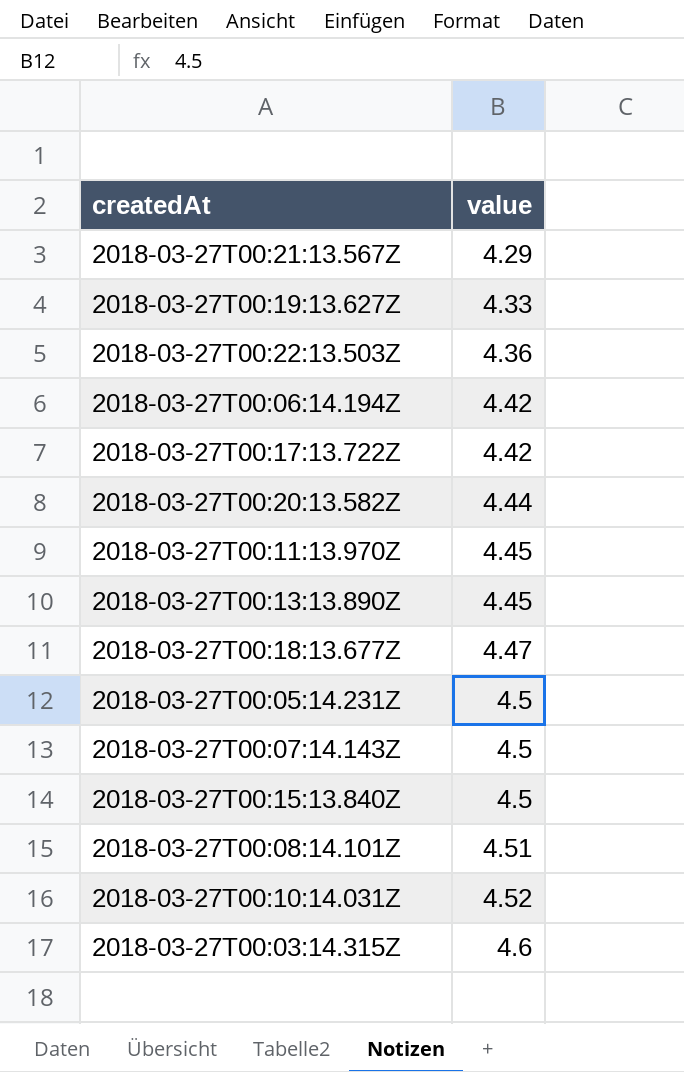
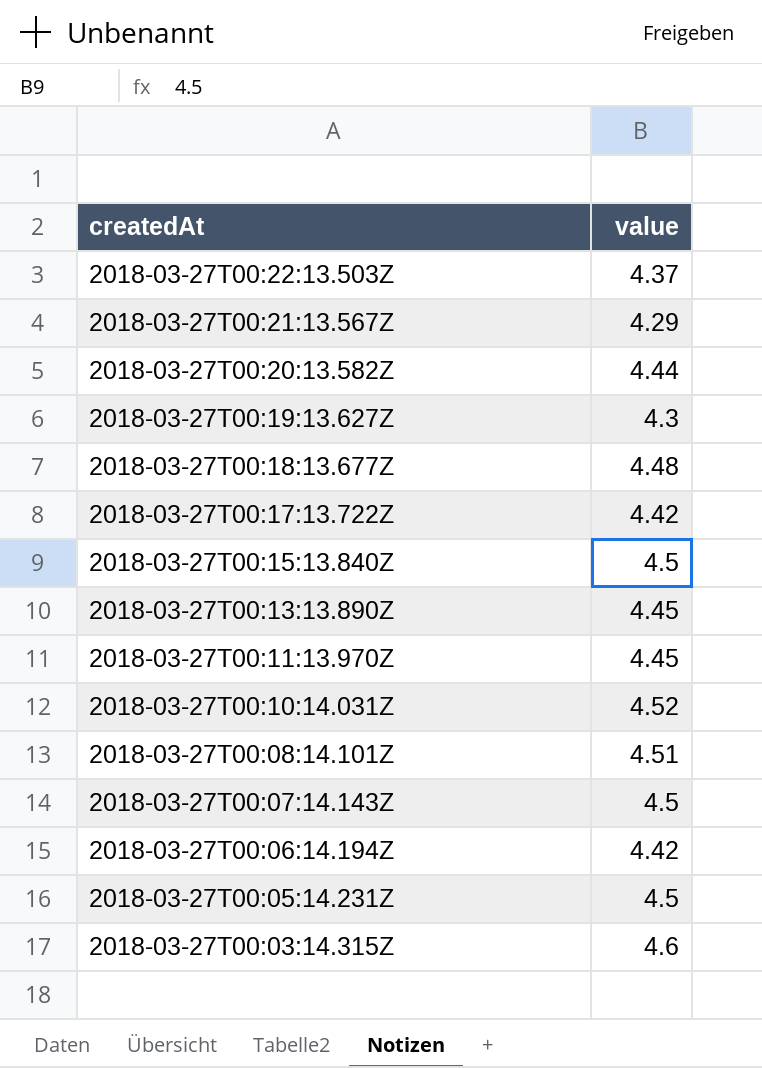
row order: value ascending -> createdAt descending
2018-03-27T00:22:13.503Z | value: 4.36 -> 4.37
2018-03-27T00:19:13.627Z | value: 4.33 -> 4.3
2018-03-27T00:18:13.677Z | value: 4.47 -> 4.48

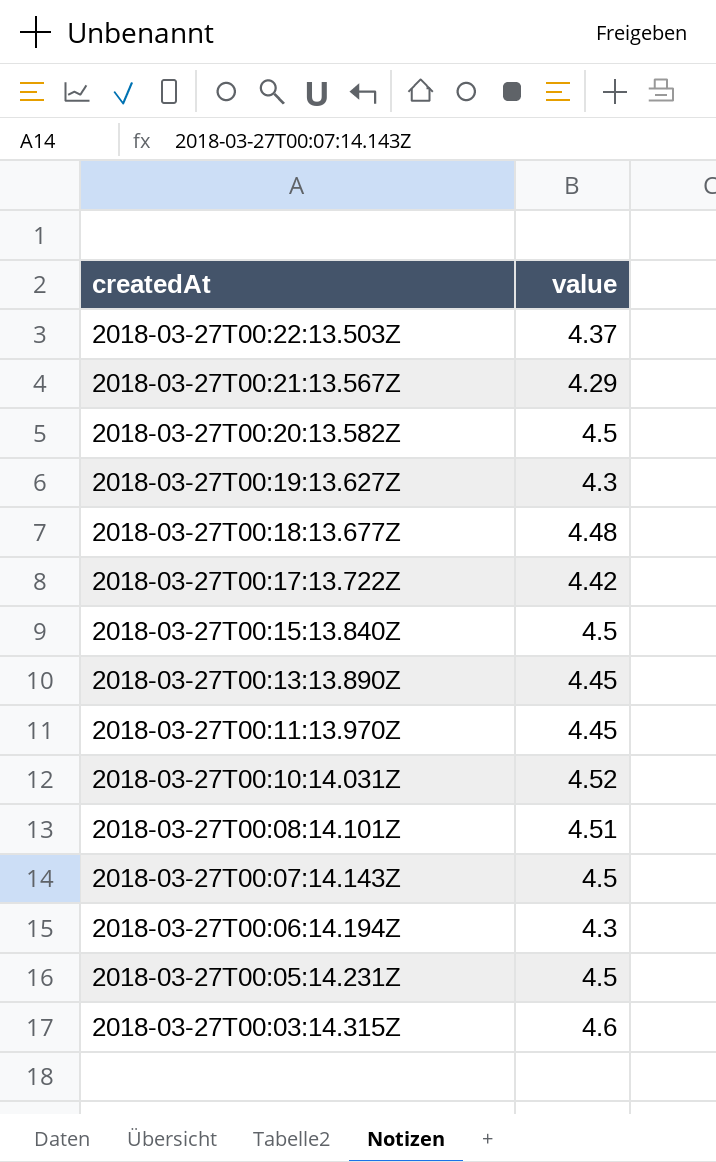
2018-03-27T00:20:13.582Z | value: 4.44 -> 4.5
2018-03-27T00:06:14.194Z | value: 4.42 -> 4.3

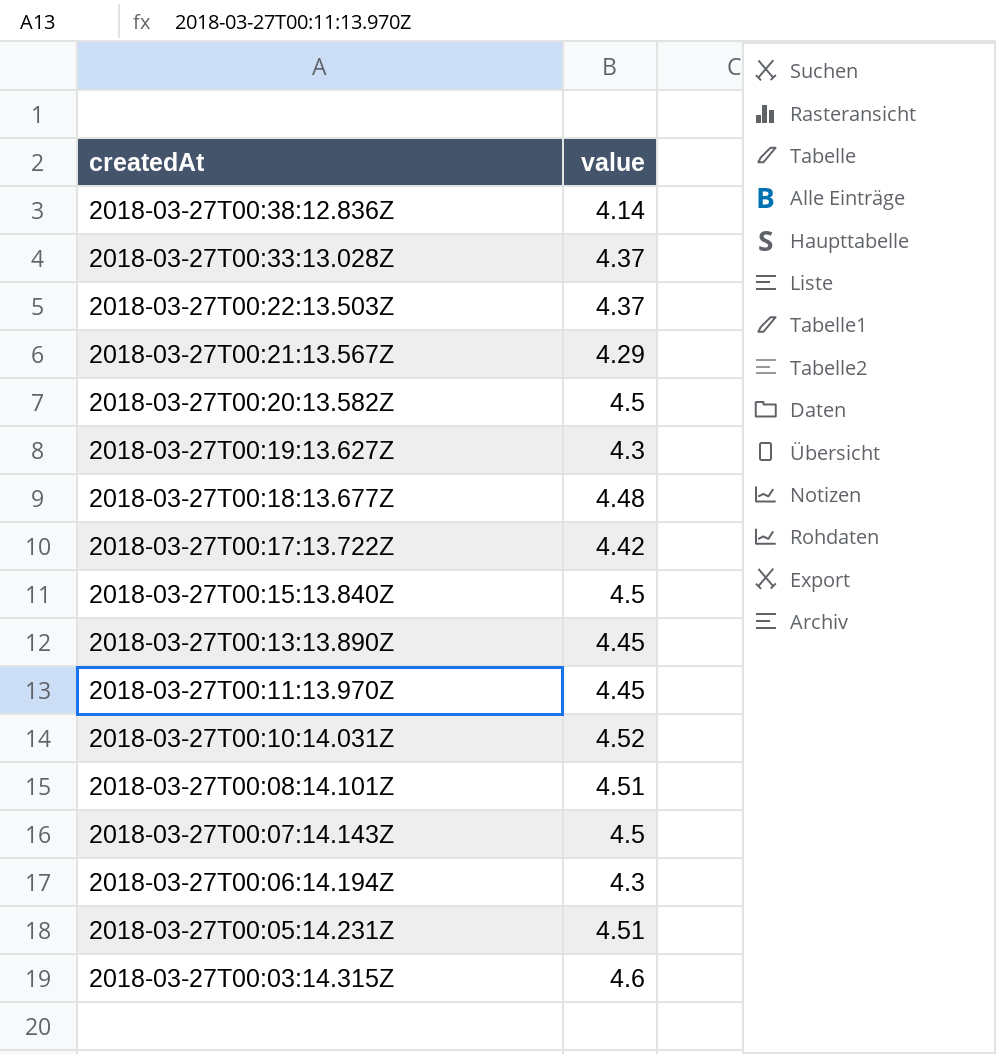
row 2018-03-27T00:38:12.836Z: none -> 4.14
row 2018-03-27T00:33:13.028Z: none -> 4.37
2018-03-27T00:05:14.231Z | value: 4.5 -> 4.51

